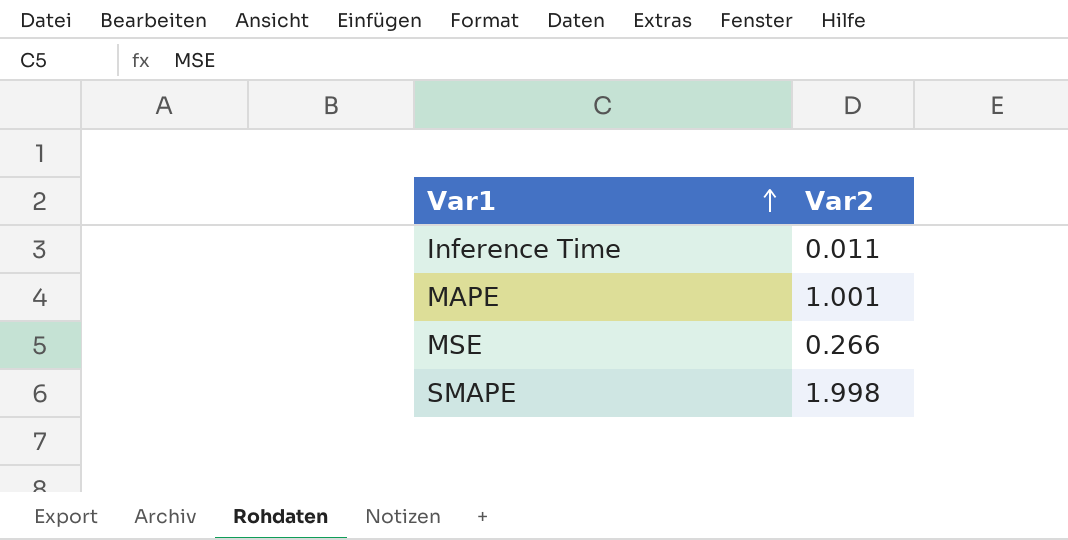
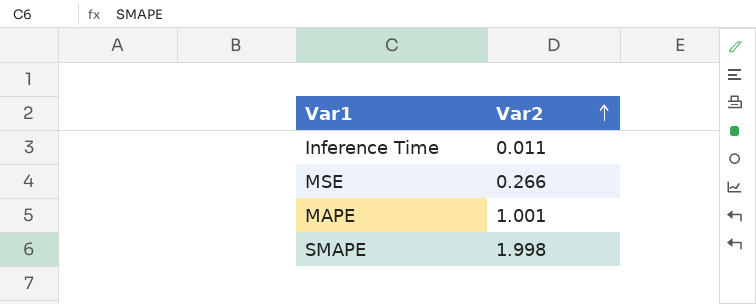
row order: Var1 ascending -> Var2 ascending

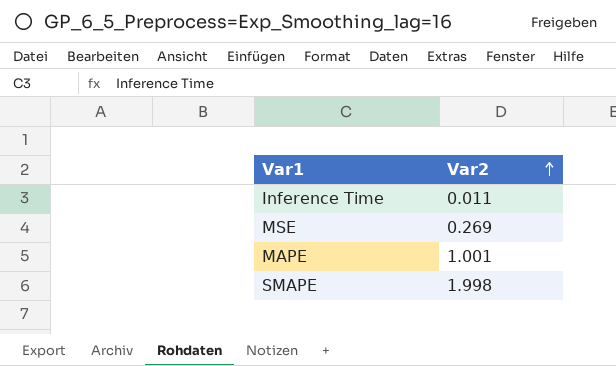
MSE | Var2: 0.266 -> 0.269

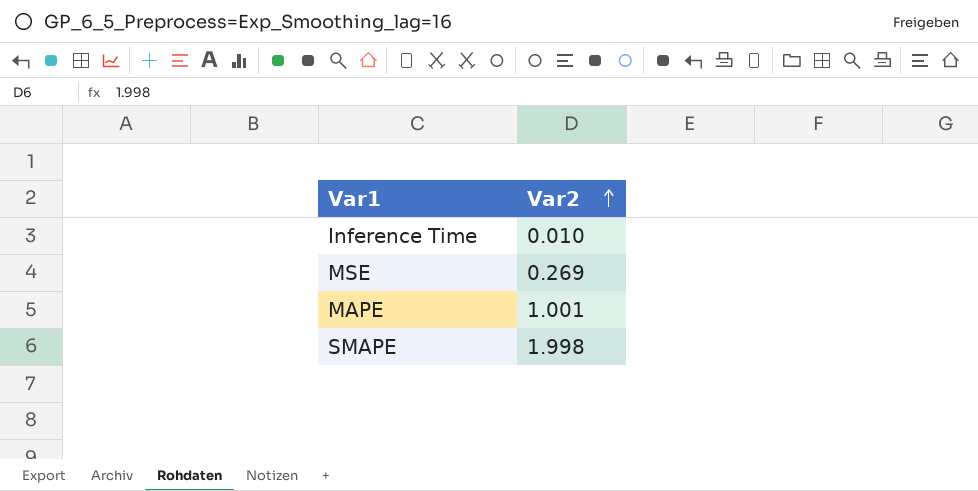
Inference Time | Var2: 0.011 -> 0.010

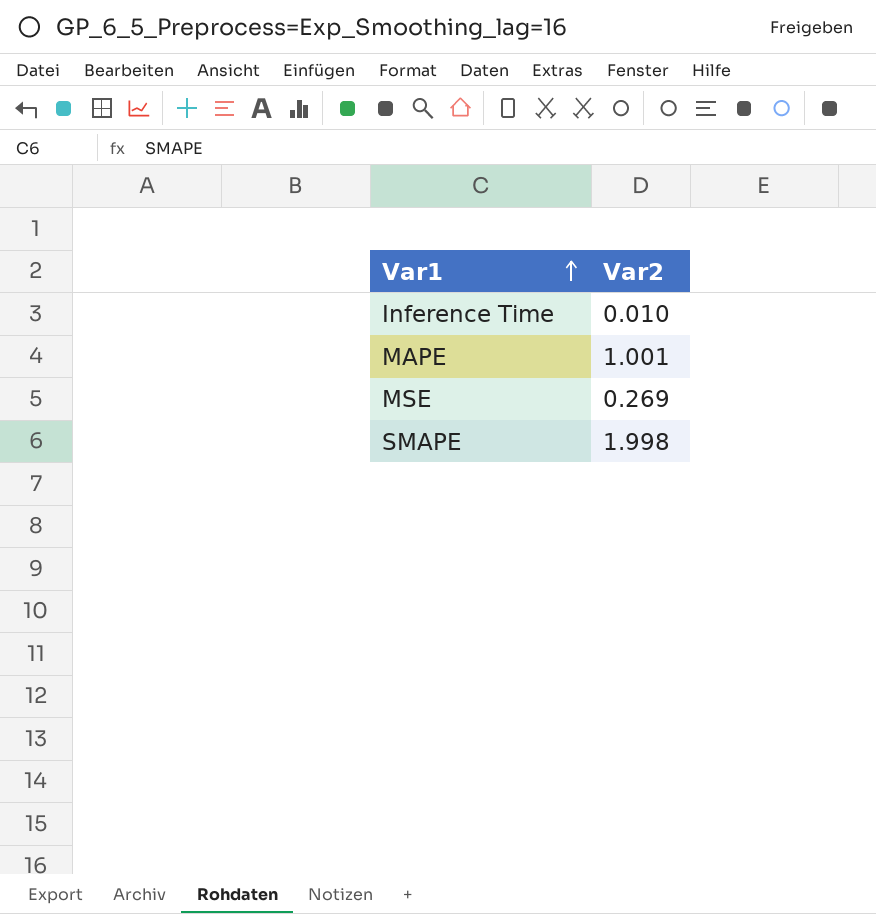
row order: Var2 ascending -> Var1 ascending

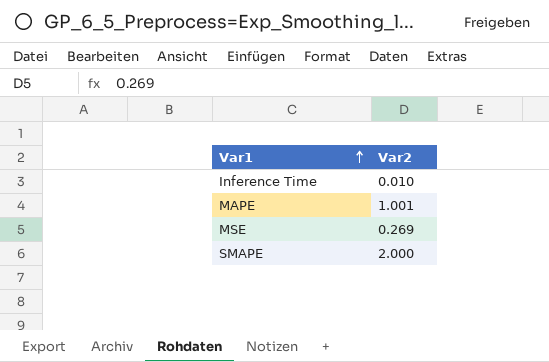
SMAPE | Var2: 1.998 -> 2.000

